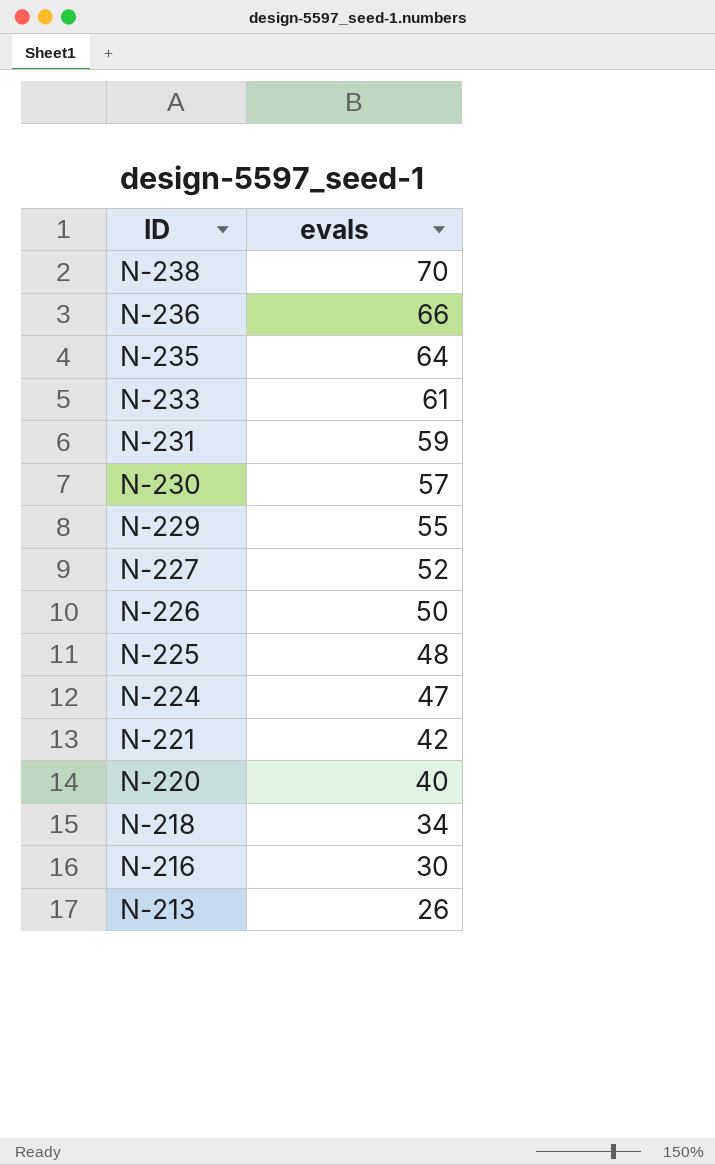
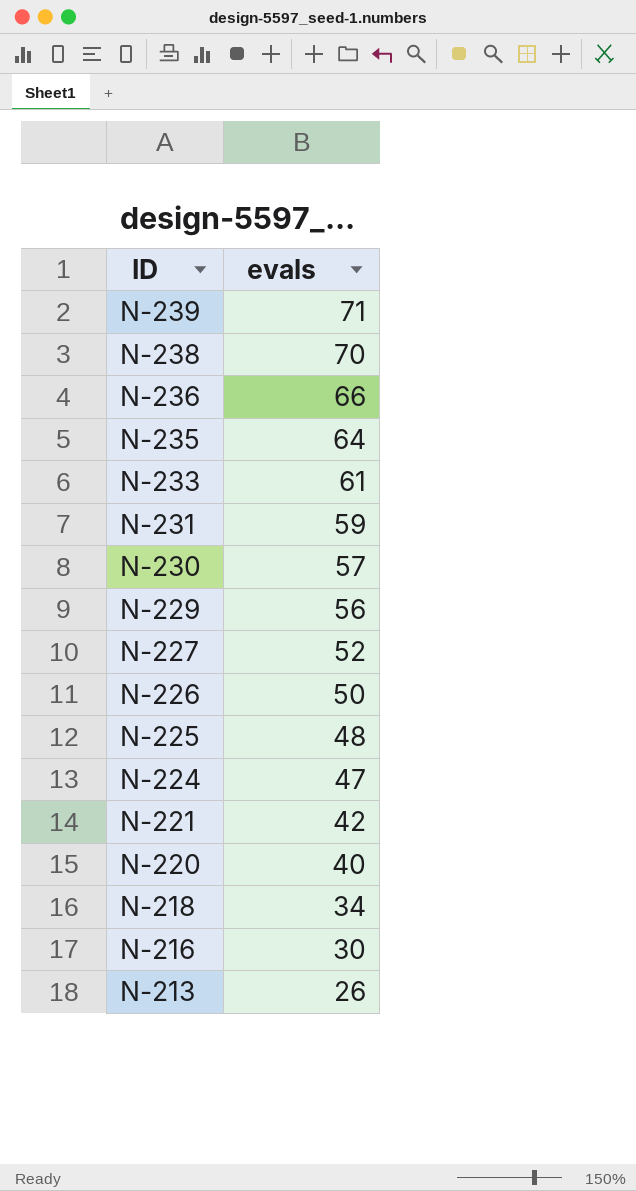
row N-239: none -> 71
N-229 | evals: 55 -> 56

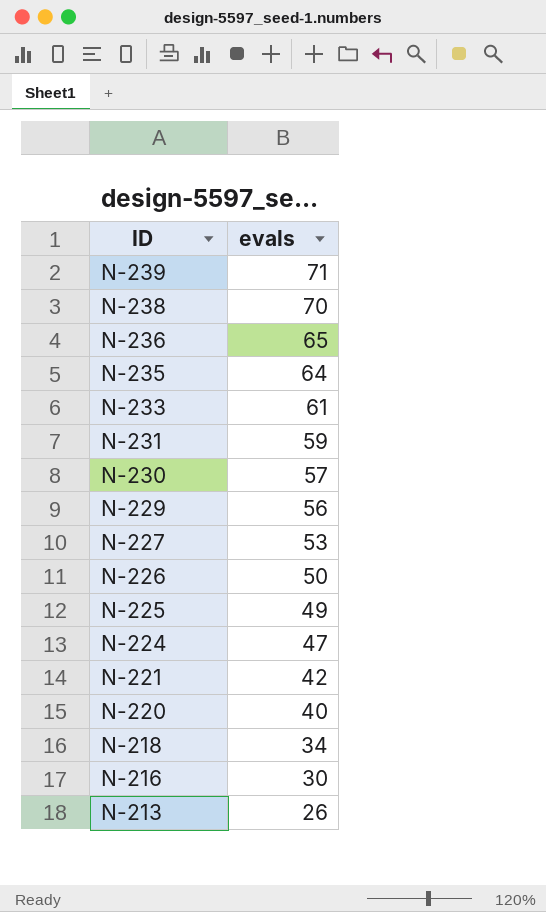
N-236 | evals: 66 -> 65
N-227 | evals: 52 -> 53
N-225 | evals: 48 -> 49

